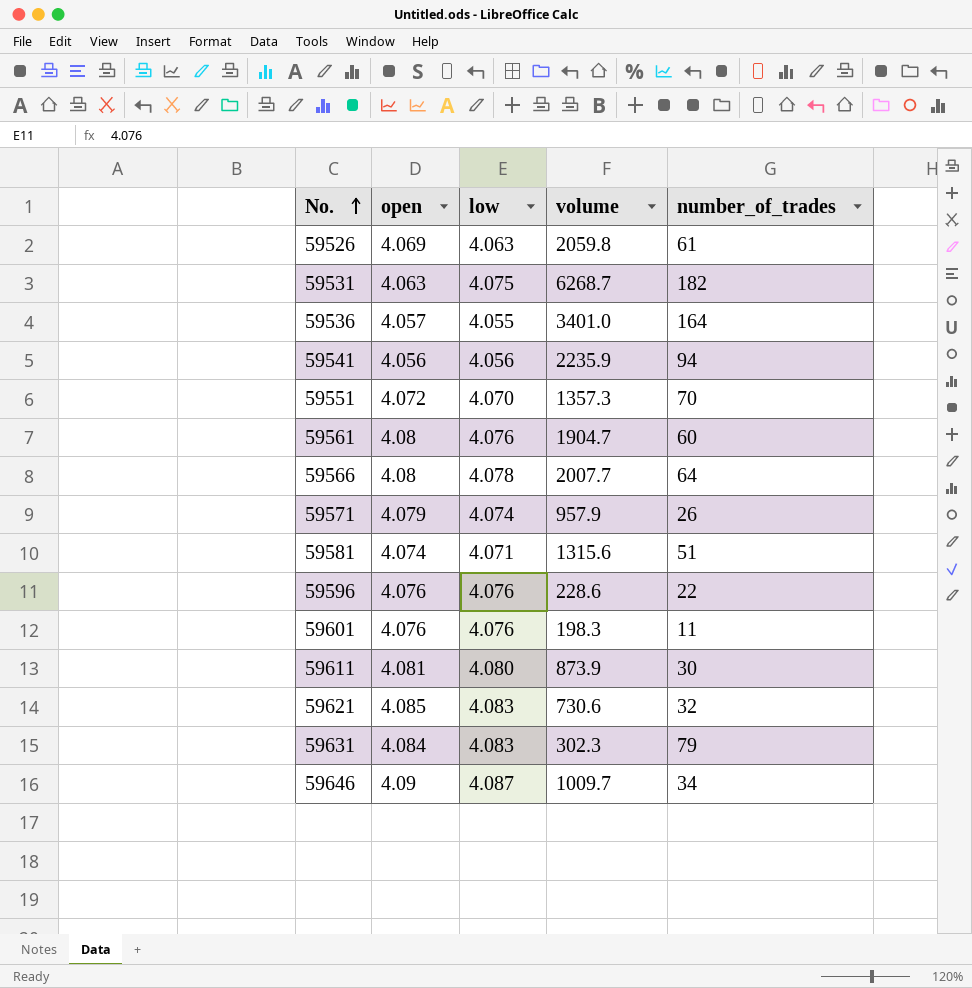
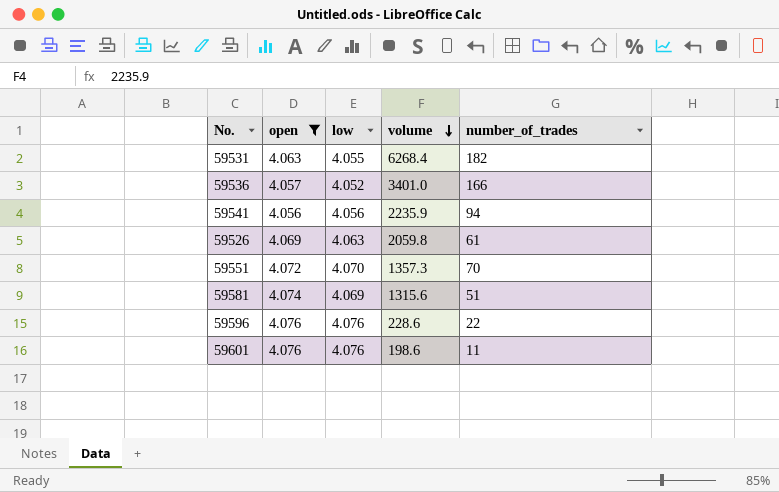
filter: none -> open <= 4.076
row order: No. ascending -> volume descending
59531 | low: 4.075 -> 4.055
59531 | volume: 6268.7 -> 6268.4
59536 | low: 4.055 -> 4.052
59536 | number_of_trades: 164 -> 166
59581 | low: 4.071 -> 4.069
59601 | volume: 198.3 -> 198.6

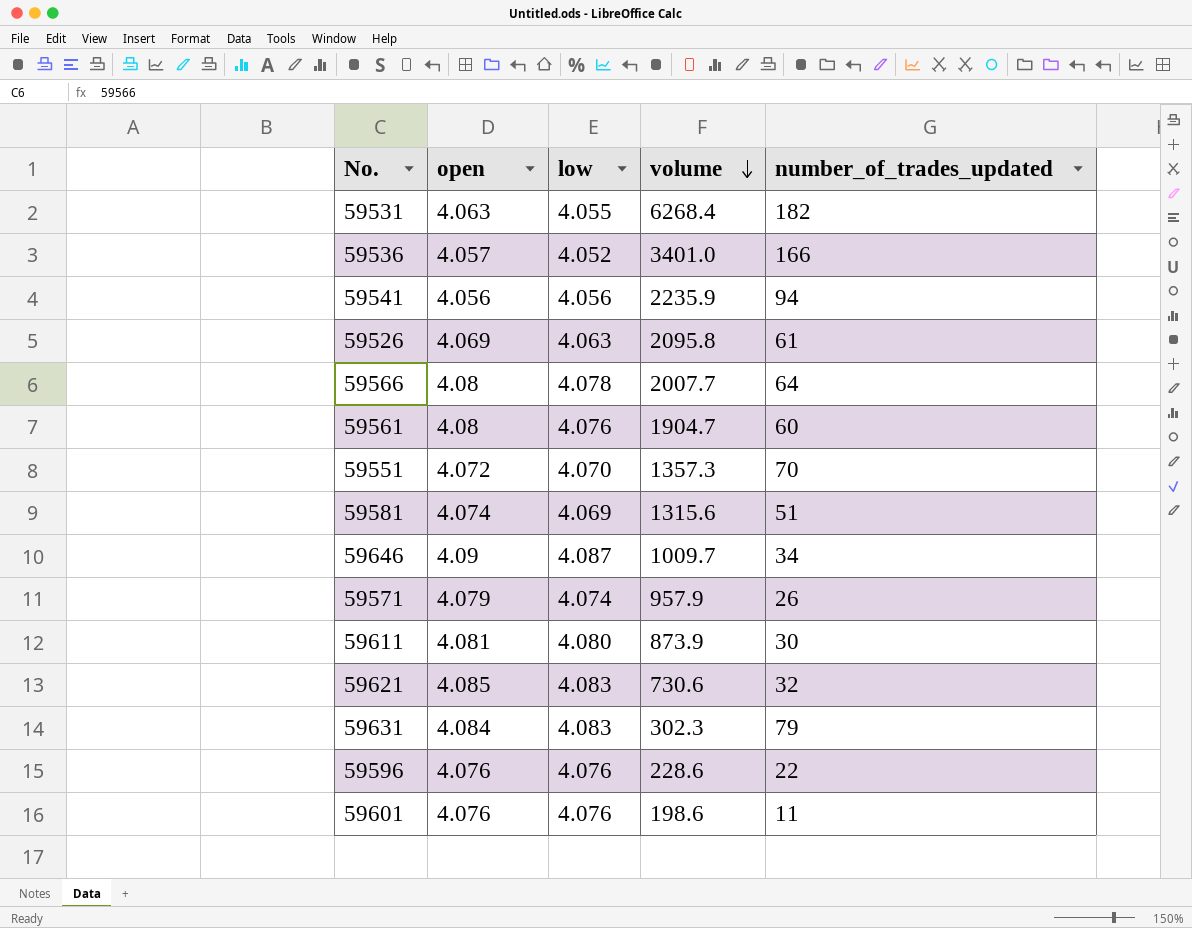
filter: open <= 4.076 -> none
column name: number_of_trades -> number_of_trades_updated
59526 | volume: 2059.8 -> 2095.8

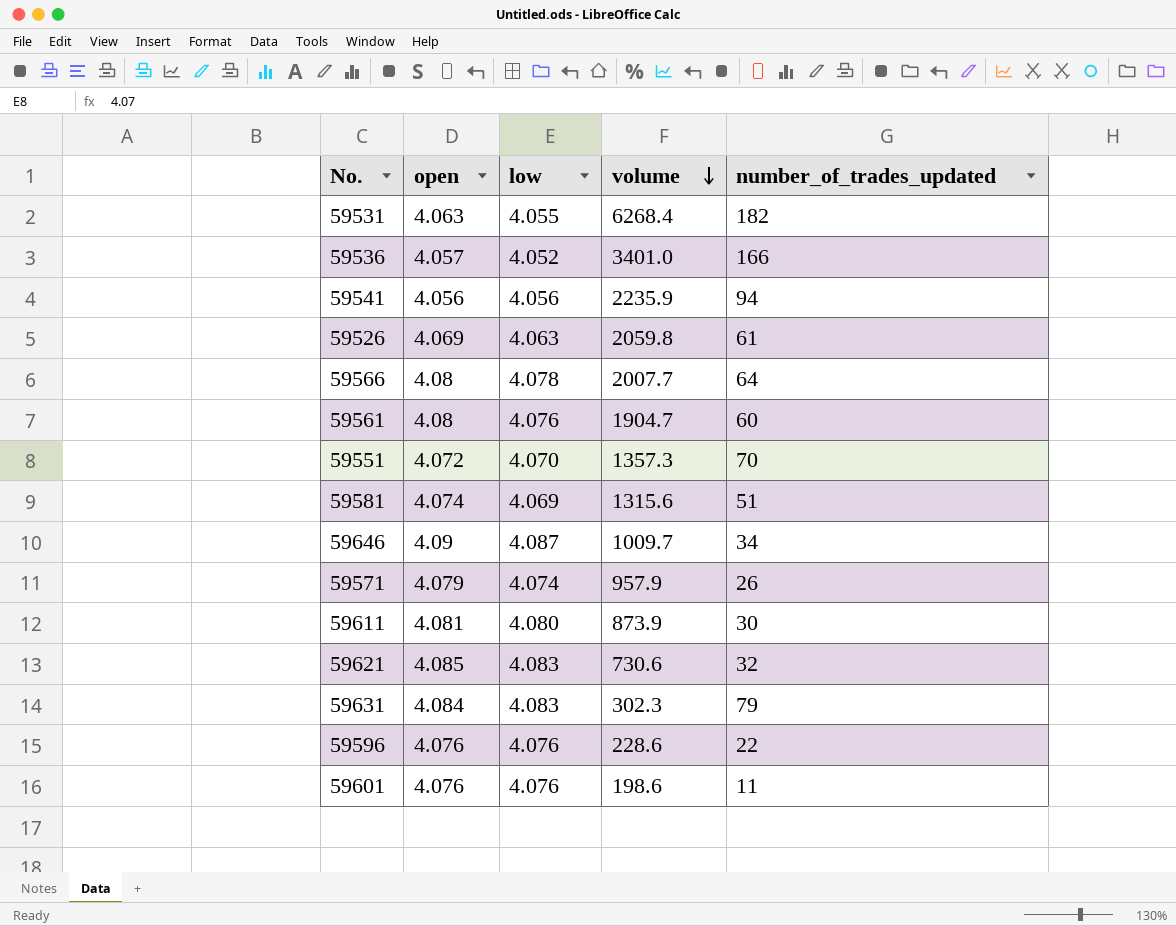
59526 | volume: 2095.8 -> 2059.8

